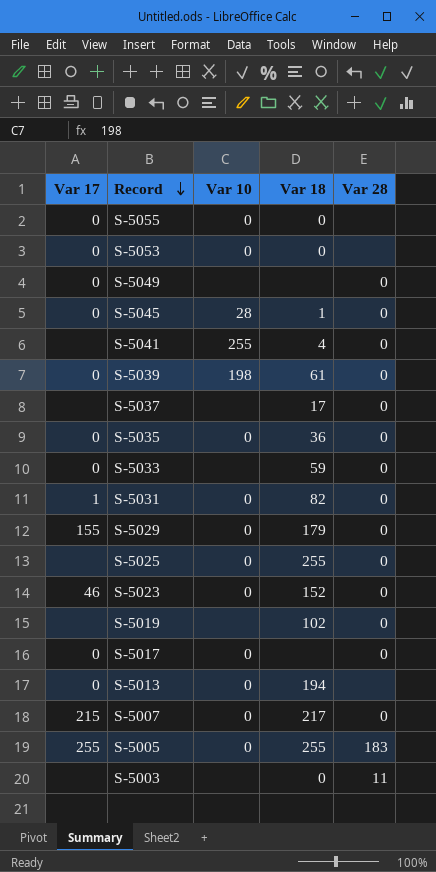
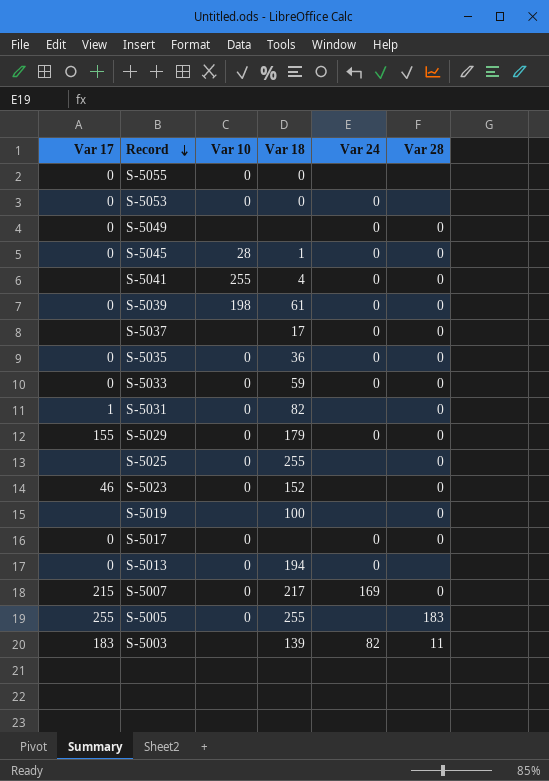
column Var 24 | position: none -> 5
S-5033 | Var 10: none -> 0
S-5019 | Var 18: 102 -> 100
S-5003 | Var 17: none -> 183
S-5003 | Var 18: 0 -> 139

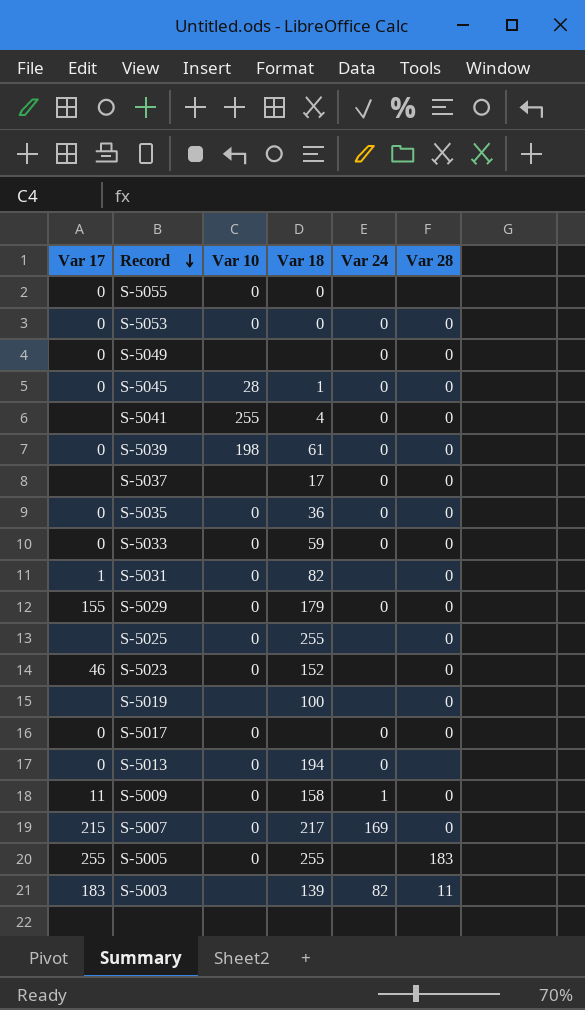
S-5053 | Var 28: none -> 0
row S-5009: none -> 11 | 0 | 158 | 1 | 0

